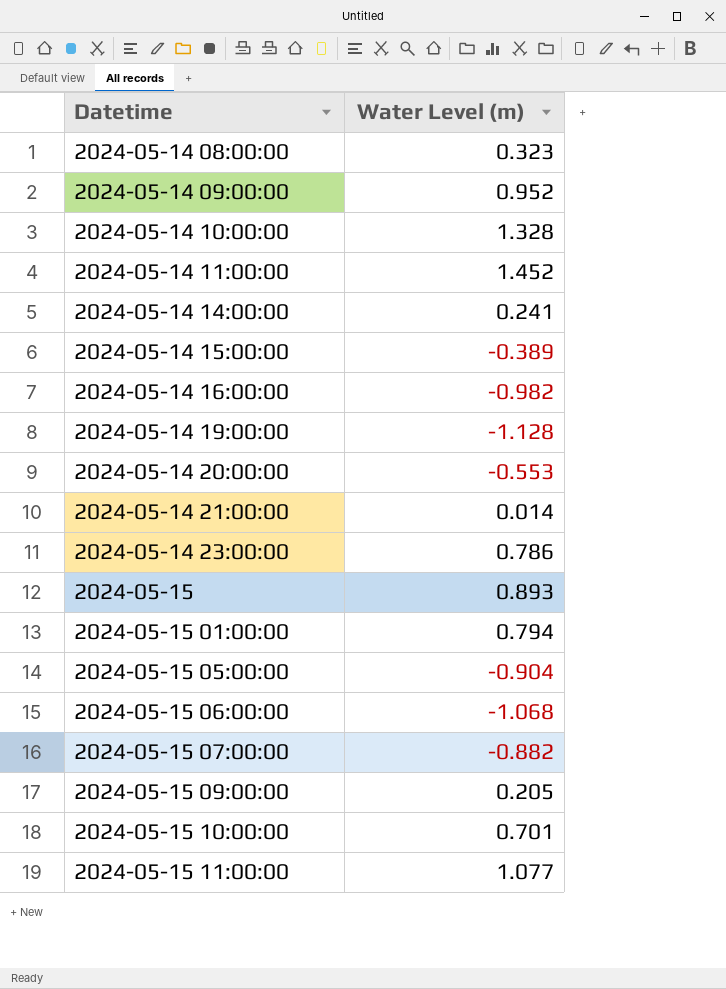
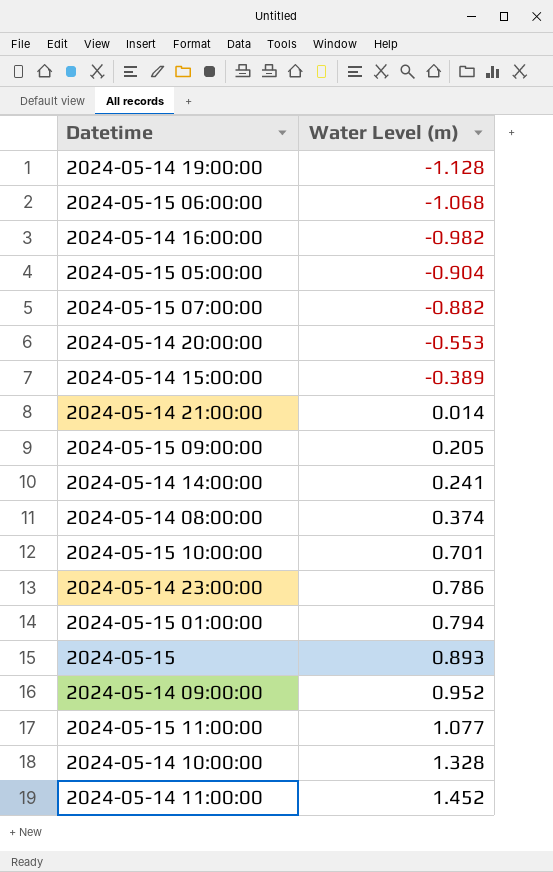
row order: Datetime ascending -> Water Level (m) ascending
2024-05-14 08:00:00 | Water Level (m): 0.323 -> 0.374

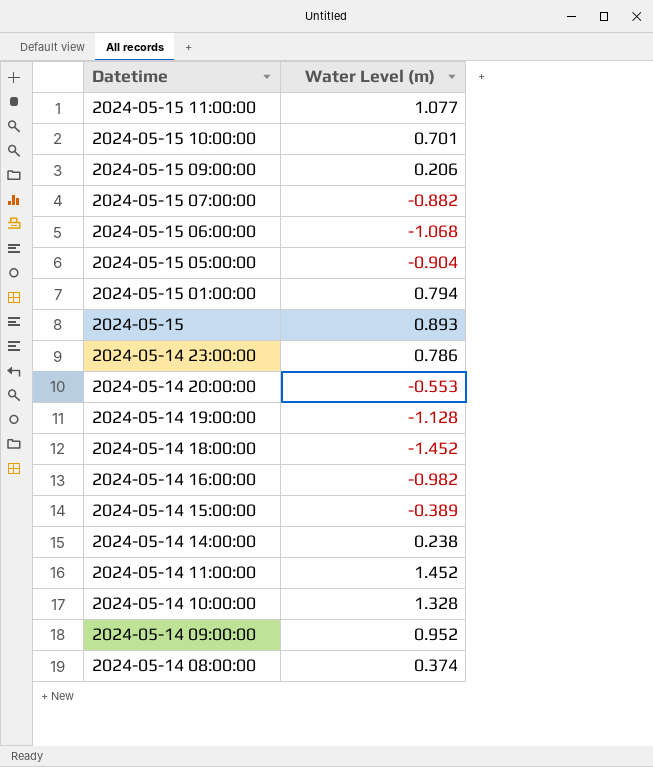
row order: Water Level (m) ascending -> Datetime descending
row 2024-05-14 21:00:00: 0.014 -> none
2024-05-15 09:00:00 | Water Level (m): 0.205 -> 0.206
row 2024-05-14 18:00:00: none -> -1.452
2024-05-14 14:00:00 | Water Level (m): 0.241 -> 0.238

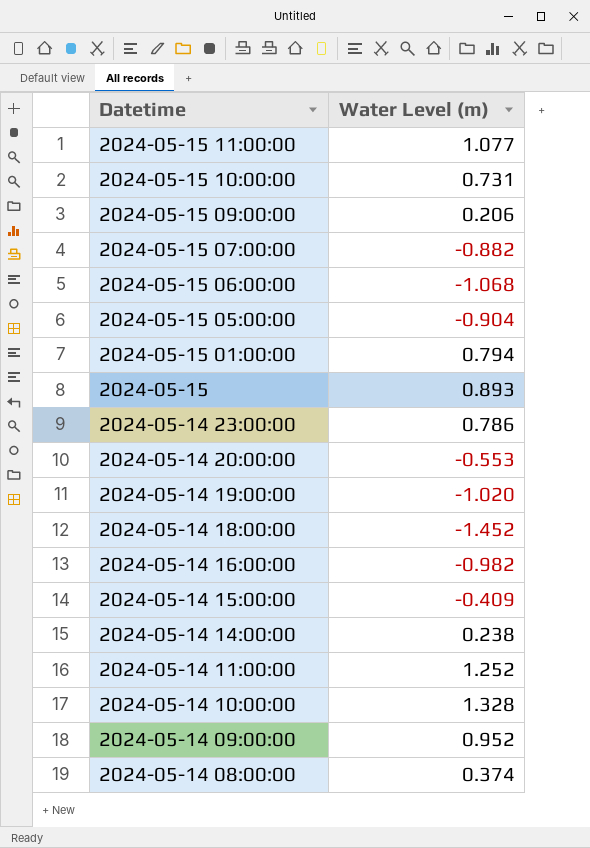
2024-05-15 10:00:00 | Water Level (m): 0.701 -> 0.731
2024-05-14 19:00:00 | Water Level (m): -1.128 -> -1.020
2024-05-14 15:00:00 | Water Level (m): -0.389 -> -0.409
2024-05-14 11:00:00 | Water Level (m): 1.452 -> 1.252

